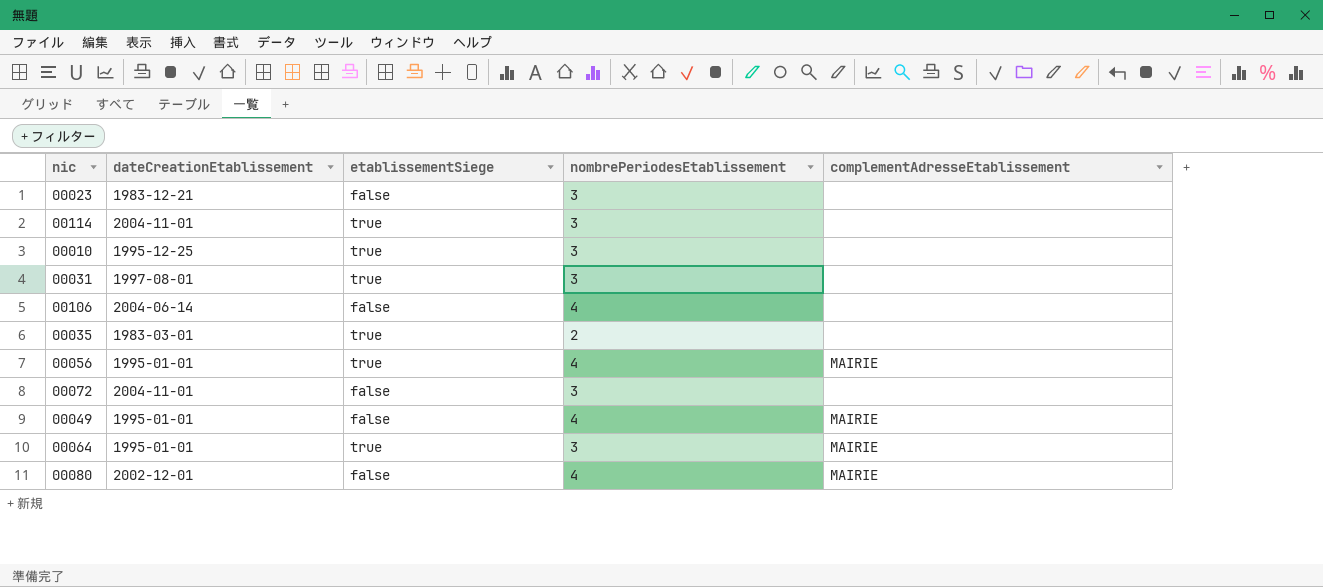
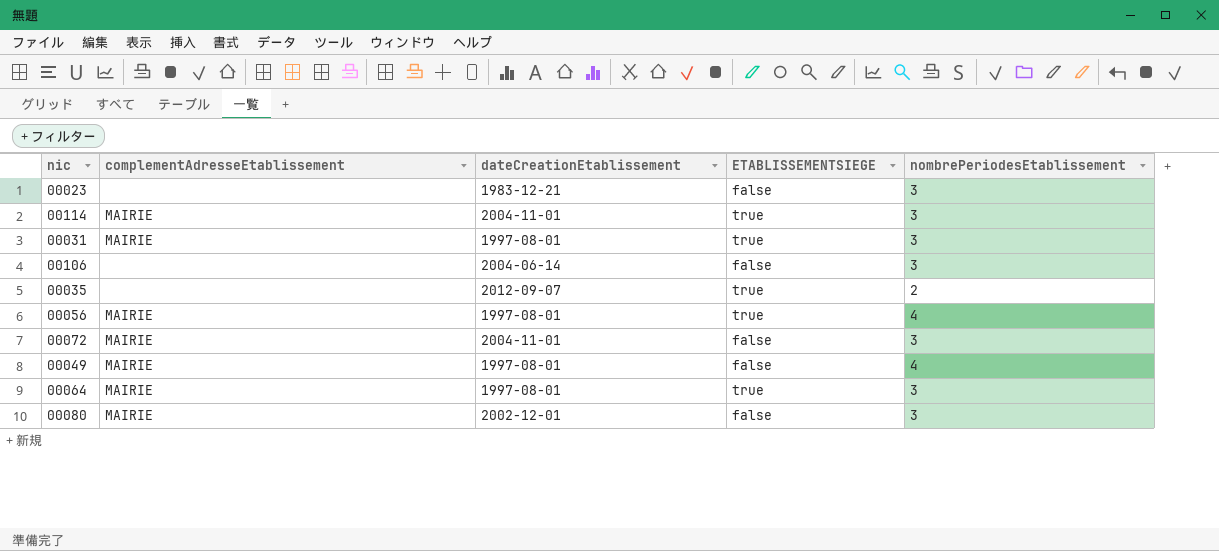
column complementAdresseEtablissement | position: 5 -> 2
column name: etablissementSiege -> ETABLISSEMENTSIEGE
row 00010: 1995-12-25 | true | 3 | none -> none
00114 | complementAdresseEtablissement: none -> MAIRIE
00031 | complementAdresseEtablissement: none -> MAIRIE
00106 | nombrePeriodesEtablissement: 4 -> 3
00035 | dateCreationEtablissement: 1983-03-01 -> 2012-09-07
00056 | dateCreationEtablissement: 1995-01-01 -> 1997-08-01
00072 | complementAdresseEtablissement: none -> MAIRIE
00049 | dateCreationEtablissement: 1995-01-01 -> 1997-08-01
00064 | dateCreationEtablissement: 1995-01-01 -> 1997-08-01
00080 | nombrePeriodesEtablissement: 4 -> 3

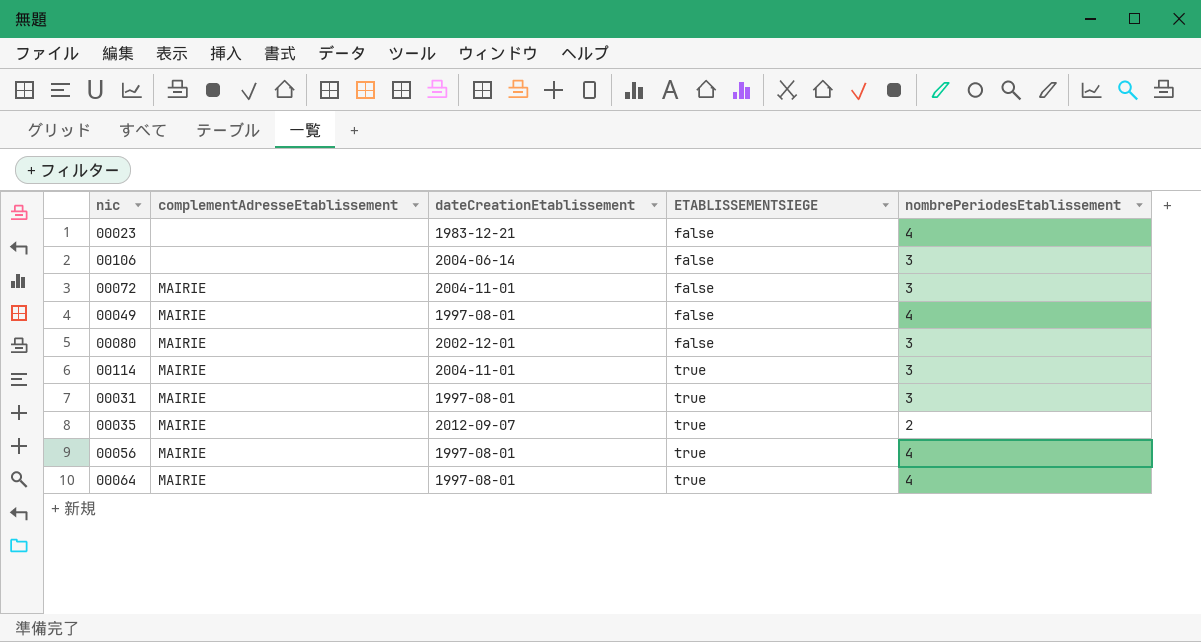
row order: none -> ETABLISSEMENTSIEGE ascending
00023 | nombrePeriodesEtablissement: 3 -> 4
00035 | complementAdresseEtablissement: none -> MAIRIE
00064 | nombrePeriodesEtablissement: 3 -> 4

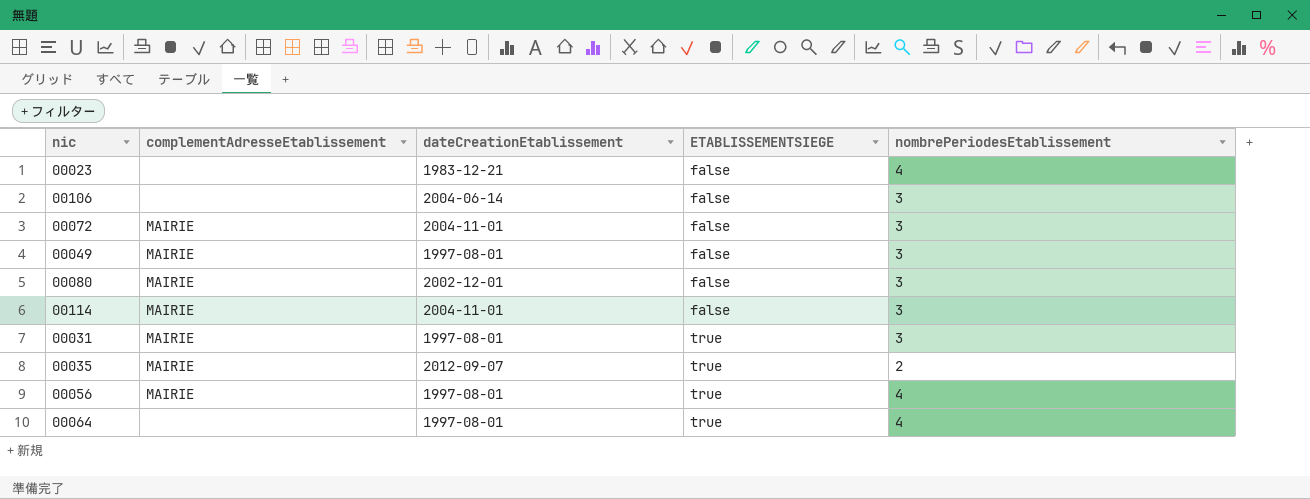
00049 | nombrePeriodesEtablissement: 4 -> 3
00114 | ETABLISSEMENTSIEGE: true -> false
00064 | complementAdresseEtablissement: MAIRIE -> none

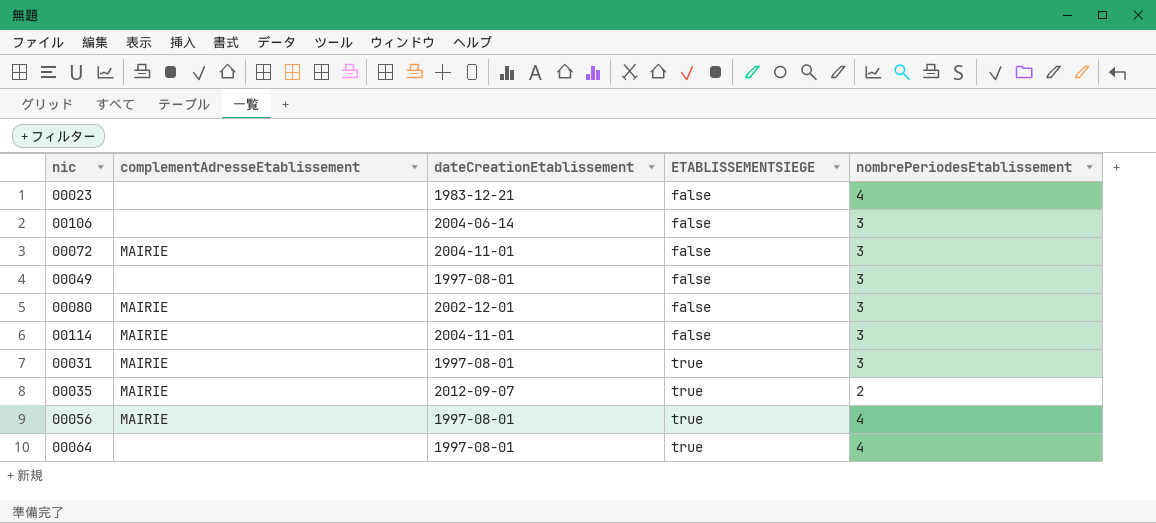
00049 | complementAdresseEtablissement: MAIRIE -> none

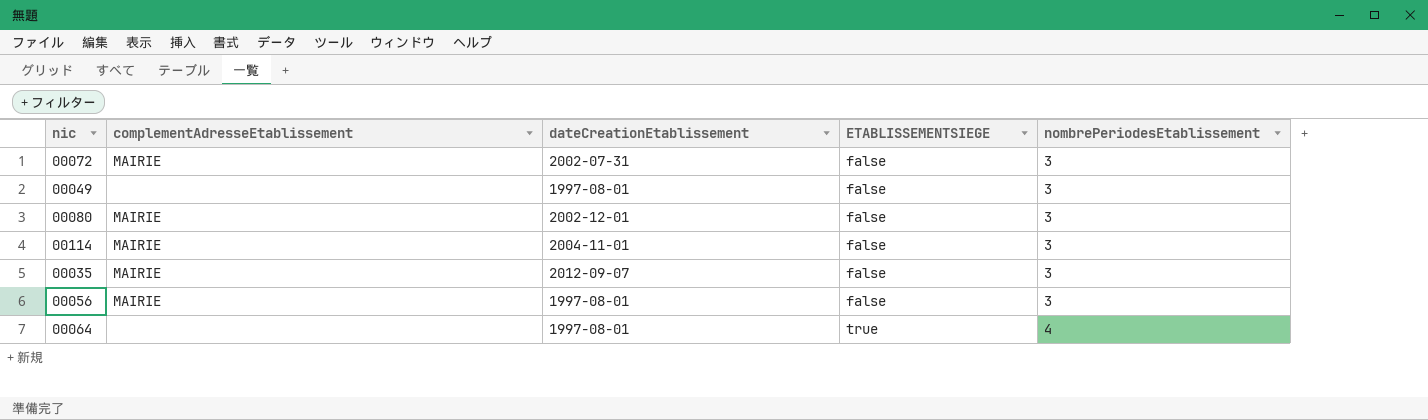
row 00023: none | 1983-12-21 | false | 4 -> none
row 00106: none | 2004-06-14 | false | 3 -> none
row 00031: MAIRIE | 1997-08-01 | true | 3 -> none
00072 | dateCreationEtablissement: 2004-11-01 -> 2002-07-31
00035 | ETABLISSEMENTSIEGE: true -> false
00035 | nombrePeriodesEtablissement: 2 -> 3
00056 | ETABLISSEMENTSIEGE: true -> false
00056 | nombrePeriodesEtablissement: 4 -> 3

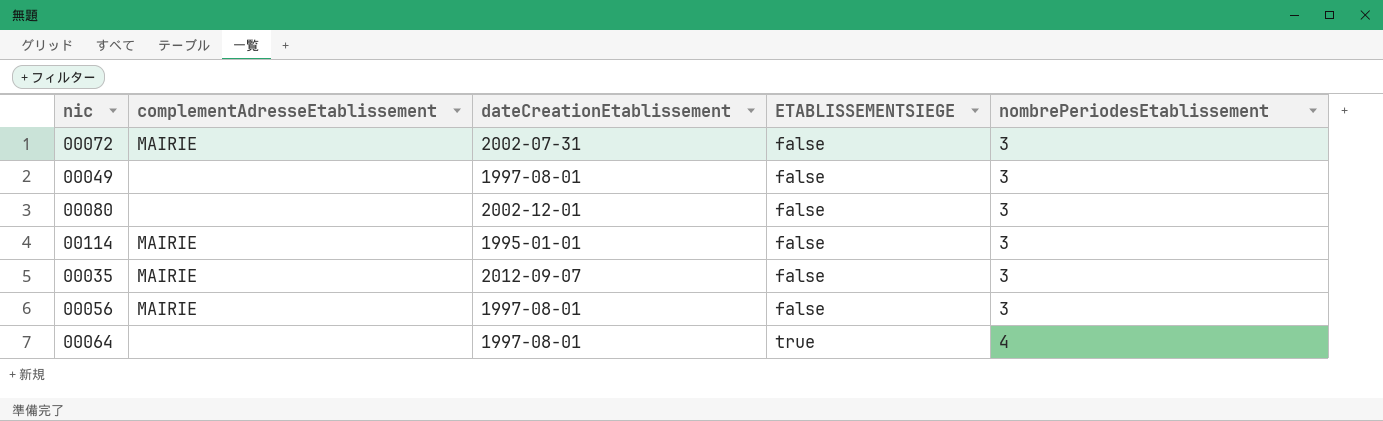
00080 | complementAdresseEtablissement: MAIRIE -> none
00114 | dateCreationEtablissement: 2004-11-01 -> 1995-01-01

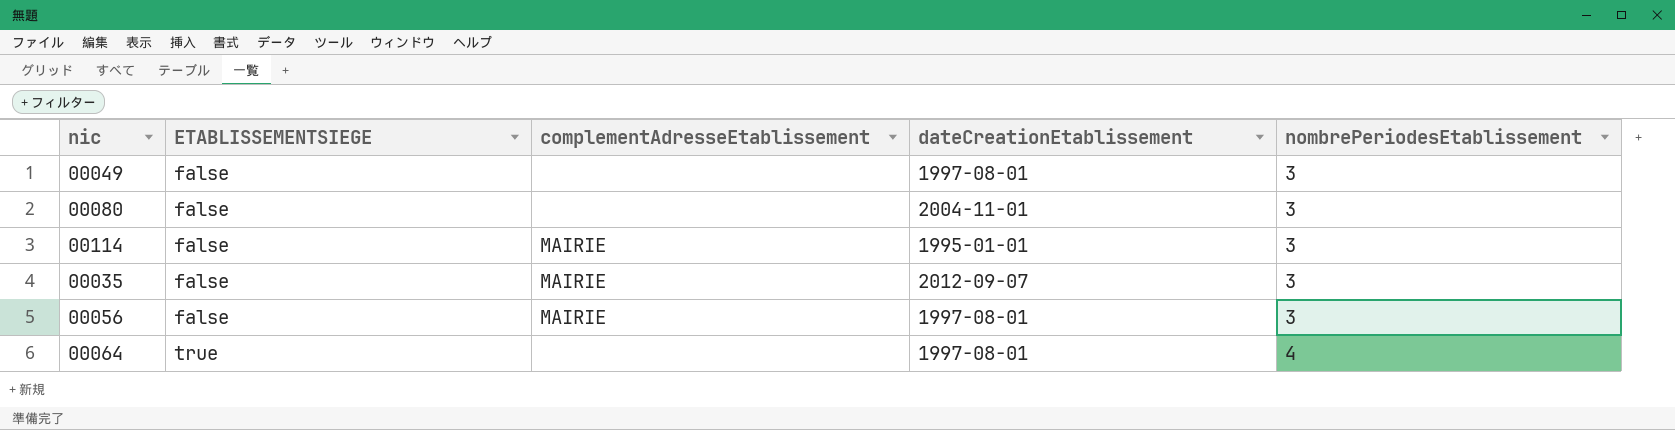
column ETABLISSEMENTSIEGE | position: 4 -> 2
row 00072: MAIRIE | 2002-07-31 | false | 3 -> none
00080 | dateCreationEtablissement: 2002-12-01 -> 2004-11-01

